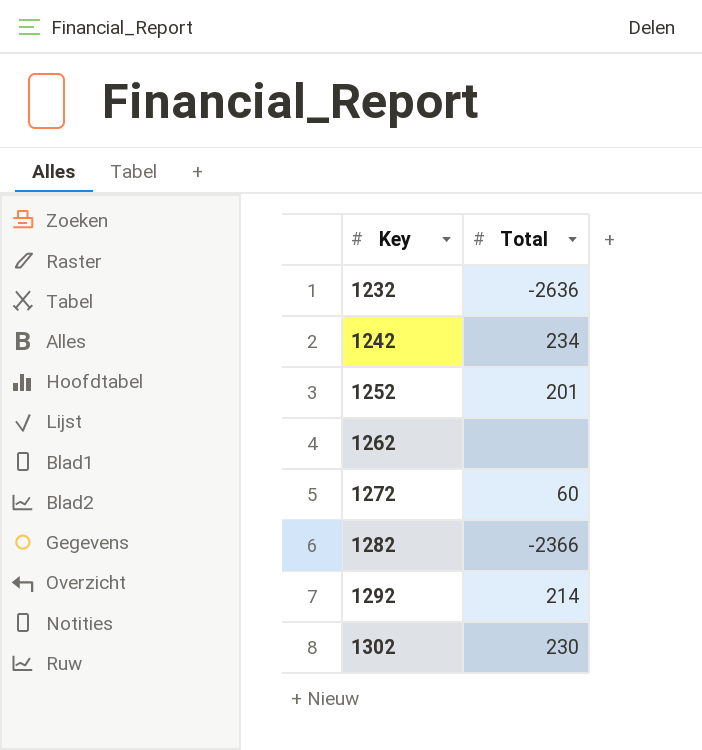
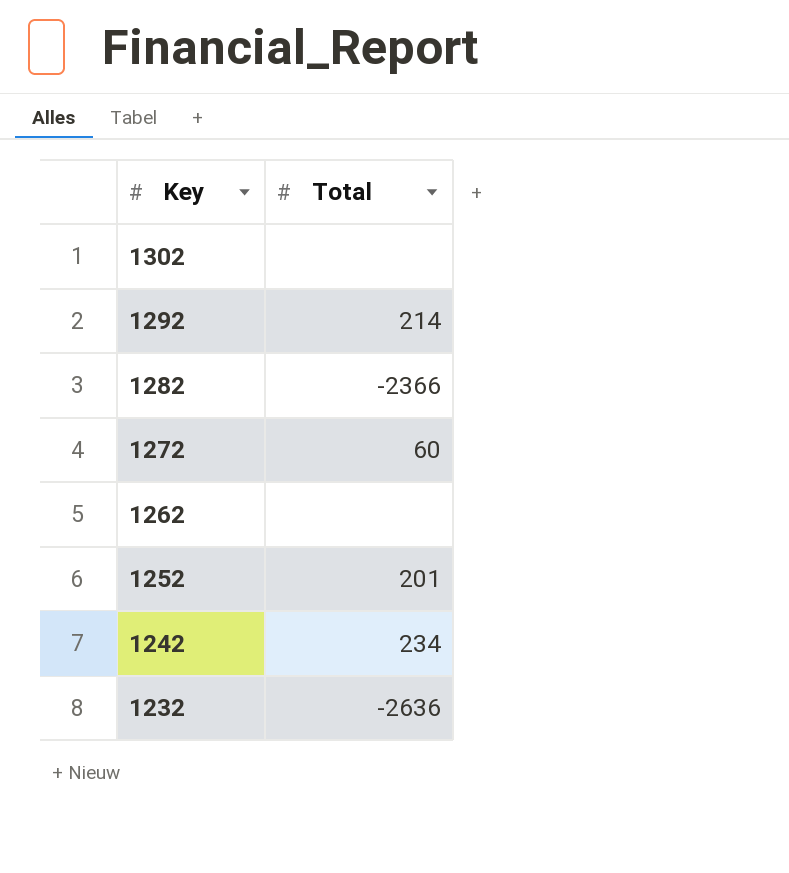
row order: Key ascending -> Key descending
1302 | Total: 230 -> none

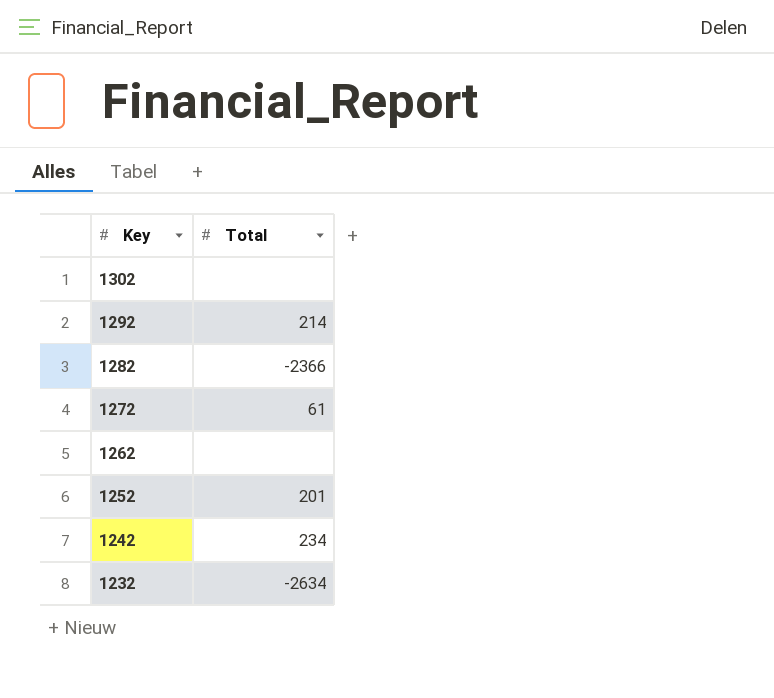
1272 | Total: 60 -> 61
1232 | Total: -2636 -> -2634

